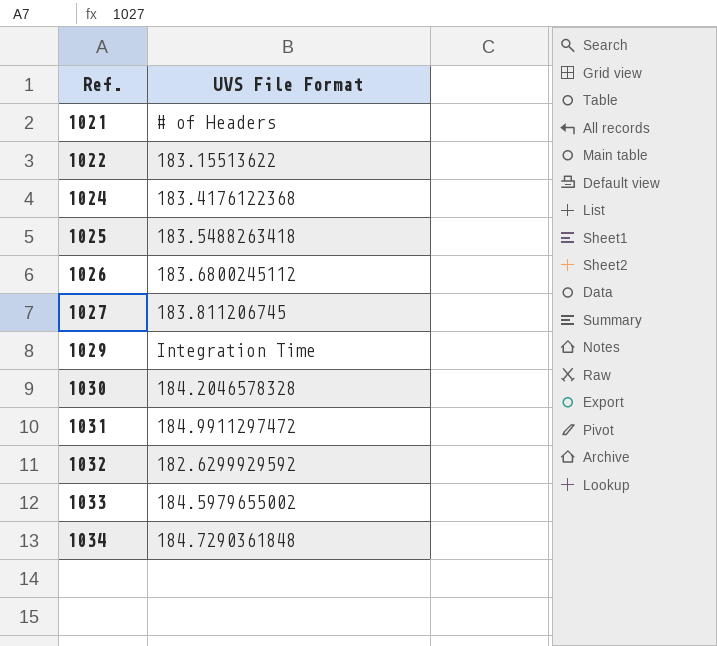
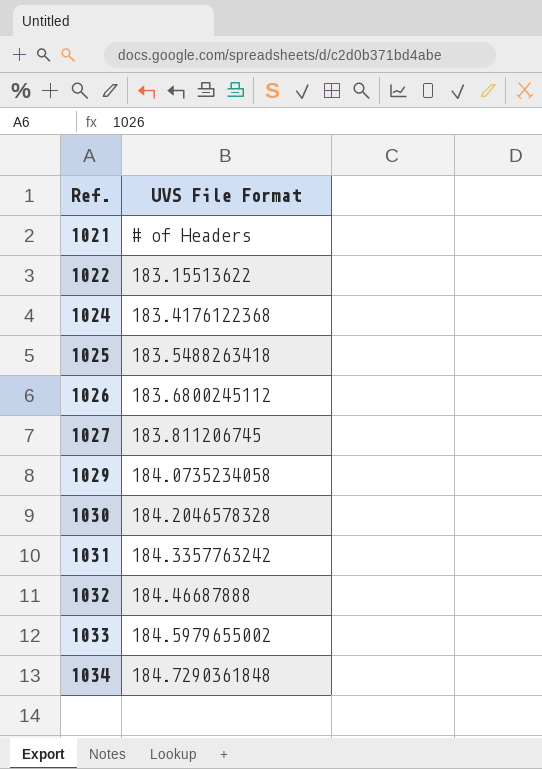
1029 | UVS File Format: Integration Time -> 184.0735234058
1031 | UVS File Format: 184.9911297472 -> 184.3357763242
1032 | UVS File Format: 182.6299929592 -> 184.46687888

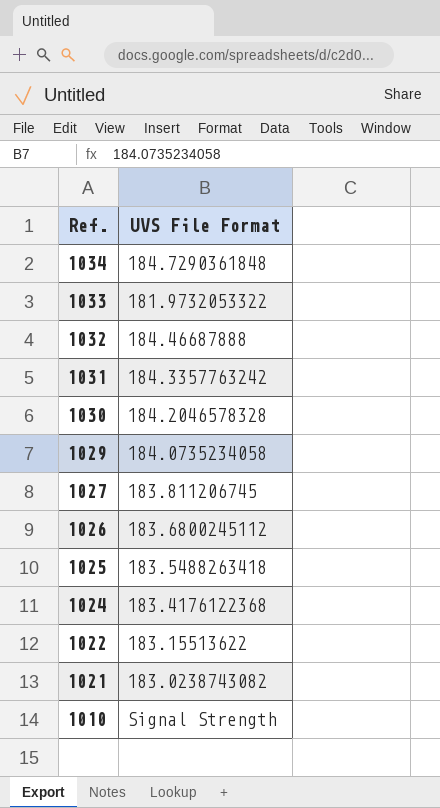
row order: Ref. ascending -> Ref. descending
1033 | UVS File Format: 184.5979655002 -> 181.9732053322
1021 | UVS File Format: # of Headers -> 183.0238743082
row 1010: none -> Signal Strength

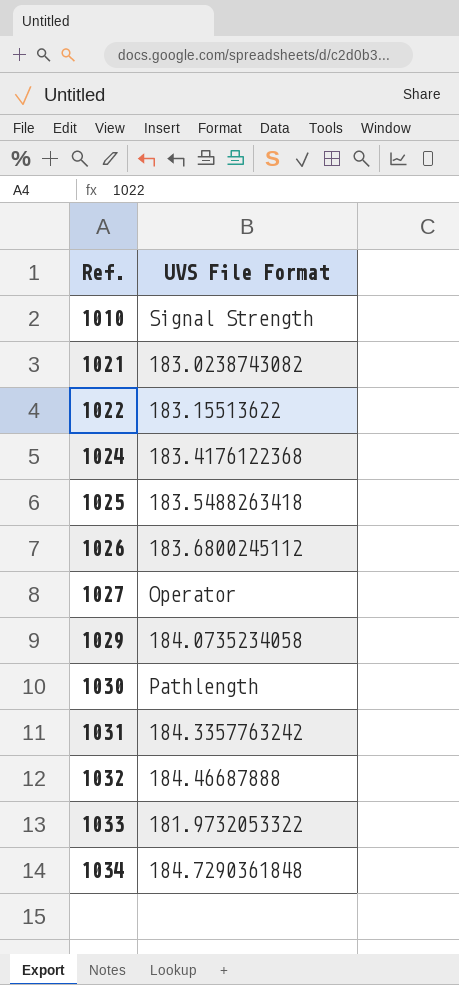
row order: Ref. descending -> Ref. ascending
1027 | UVS File Format: 183.811206745 -> Operator
1030 | UVS File Format: 184.2046578328 -> Pathlength

